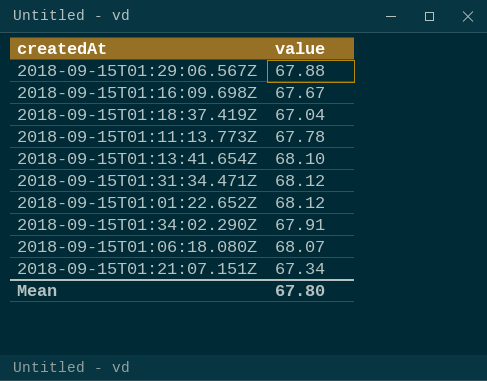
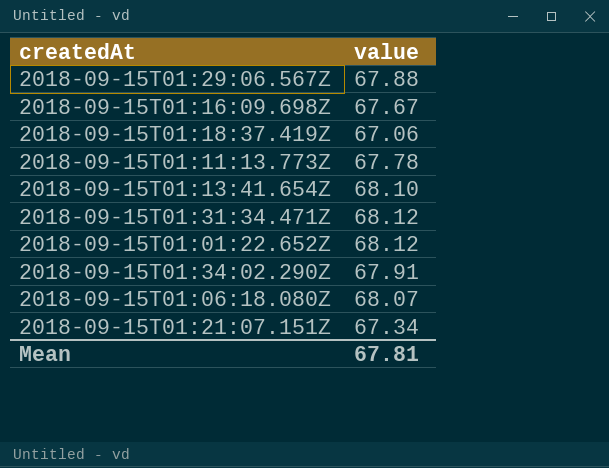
2018-09-15T01:18:37.419Z | value: 67.04 -> 67.06
Mean | value: 67.80 -> 67.81

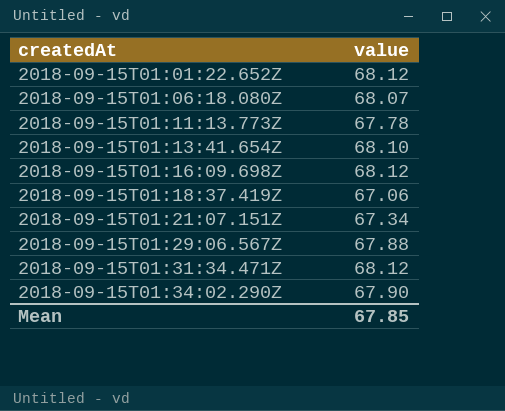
row order: none -> createdAt ascending
2018-09-15T01:16:09.698Z | value: 67.67 -> 68.12
2018-09-15T01:34:02.290Z | value: 67.91 -> 67.90
Mean | value: 67.81 -> 67.85

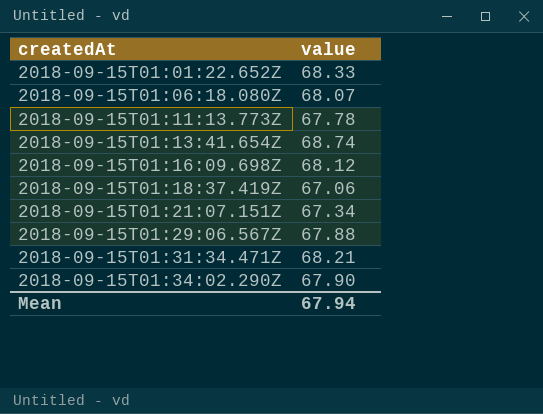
2018-09-15T01:01:22.652Z | value: 68.12 -> 68.33
2018-09-15T01:13:41.654Z | value: 68.10 -> 68.74
2018-09-15T01:31:34.471Z | value: 68.12 -> 68.21
Mean | value: 67.85 -> 67.94

